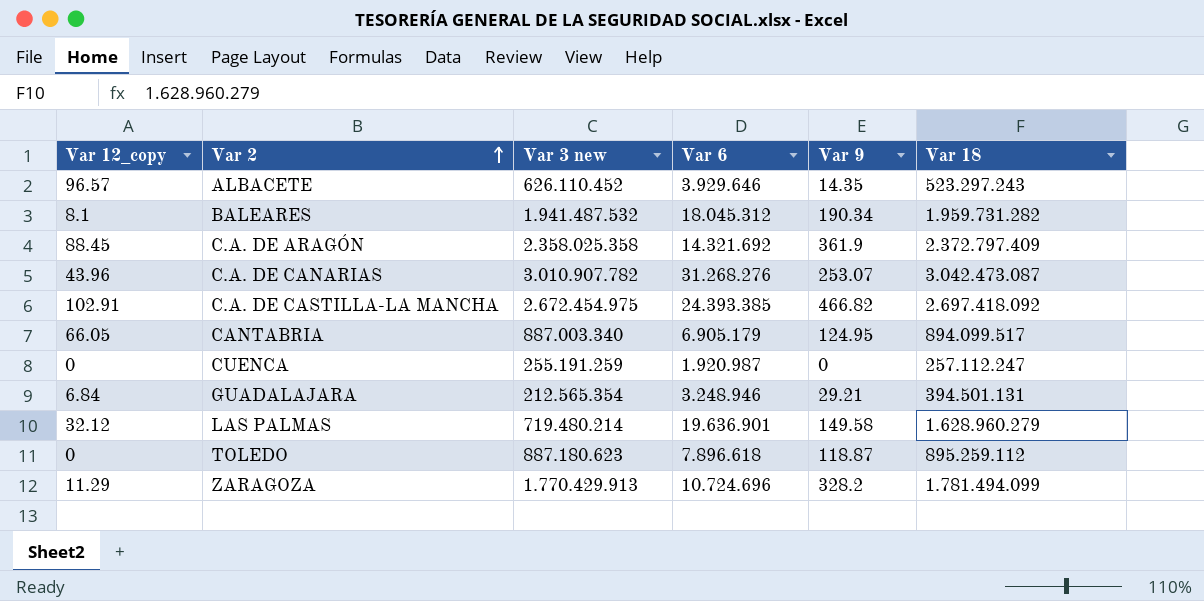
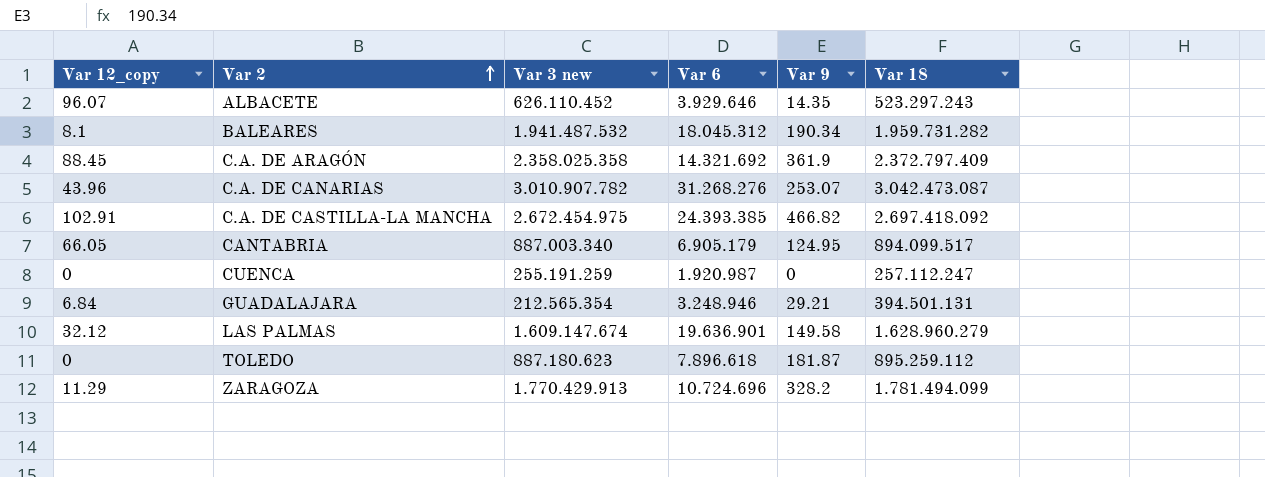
ALBACETE | Var 12_copy: 96.57 -> 96.07
LAS PALMAS | Var 3 new: 719.480.214 -> 1.609.147.674
TOLEDO | Var 9: 118.87 -> 181.87

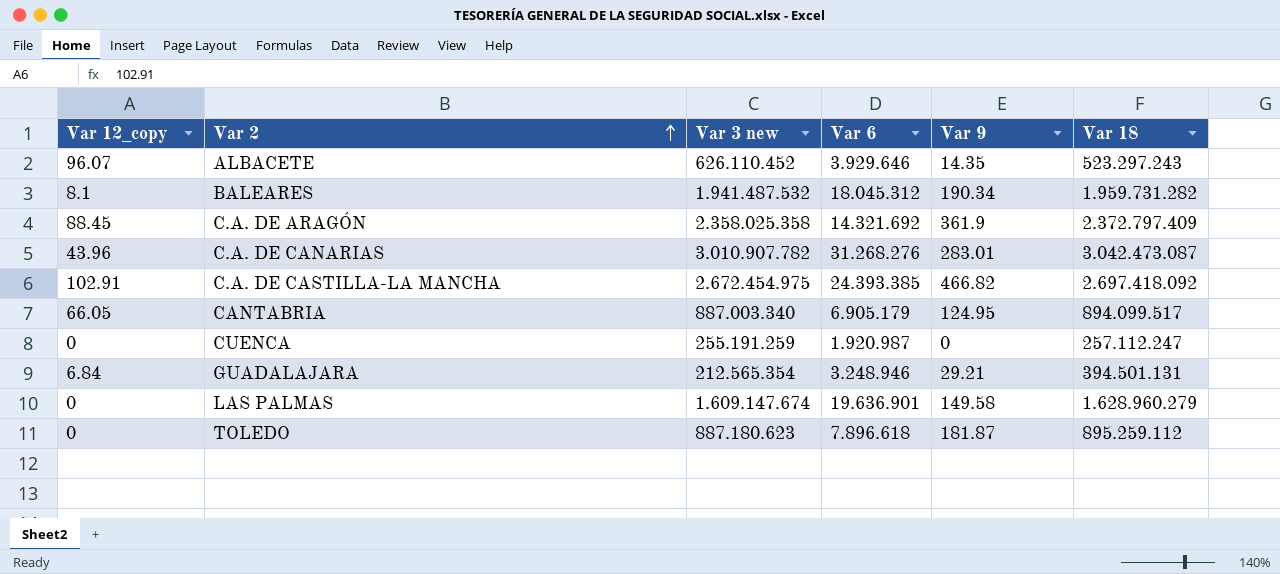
row ZARAGOZA: 11.29 | 1.770.429.913 | 10.724.696 | 328.2 | 1.781.494.099 -> none
C.A. DE CANARIAS | Var 9: 253.07 -> 283.01
LAS PALMAS | Var 12_copy: 32.12 -> 0

